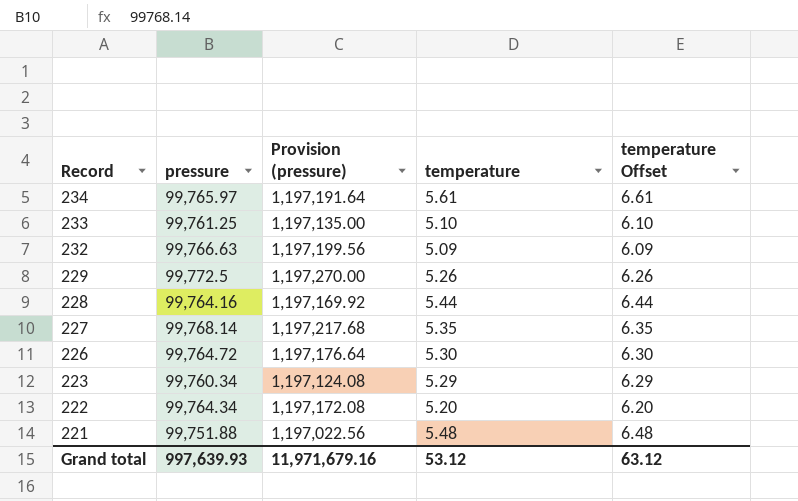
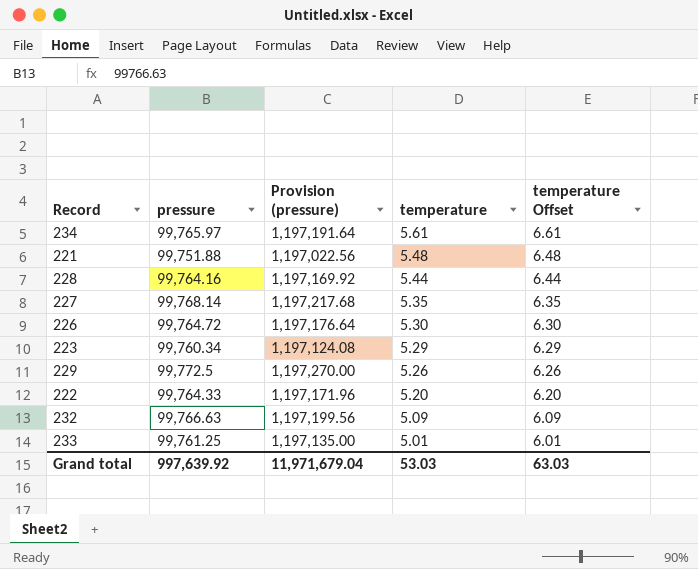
row order: Record descending -> temperature descending
222 | pressure: 99,764.34 -> 99,764.33
222 | Provision (pressure): 1,197,172.08 -> 1,197,171.96
233 | temperature: 5.10 -> 5.01
233 | temperature Offset: 6.10 -> 6.01
Grand total | pressure: 997,639.93 -> 997,639.92
Grand total | Provision (pressure): 11,971,679.16 -> 11,971,679.04
Grand total | temperature: 53.12 -> 53.03
Grand total | temperature Offset: 63.12 -> 63.03

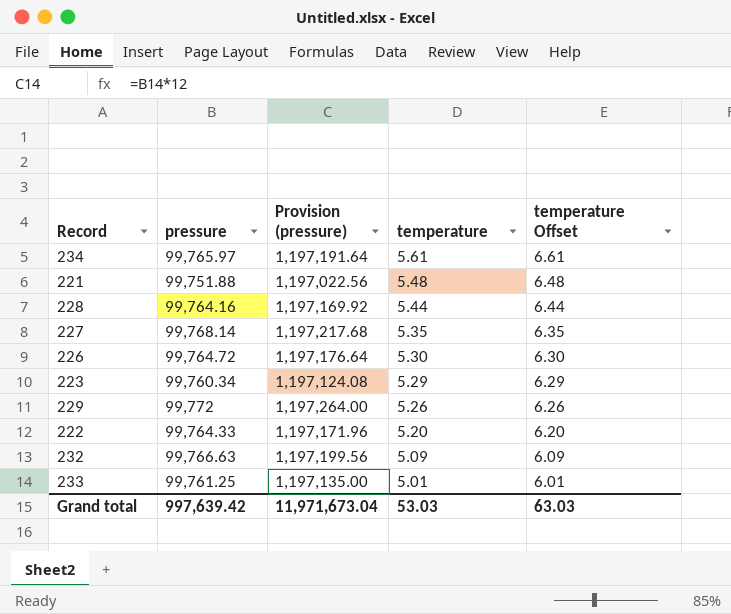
229 | pressure: 99,772.5 -> 99,772
229 | Provision (pressure): 1,197,270.00 -> 1,197,264.00
Grand total | pressure: 997,639.92 -> 997,639.42
Grand total | Provision (pressure): 11,971,679.04 -> 11,971,673.04

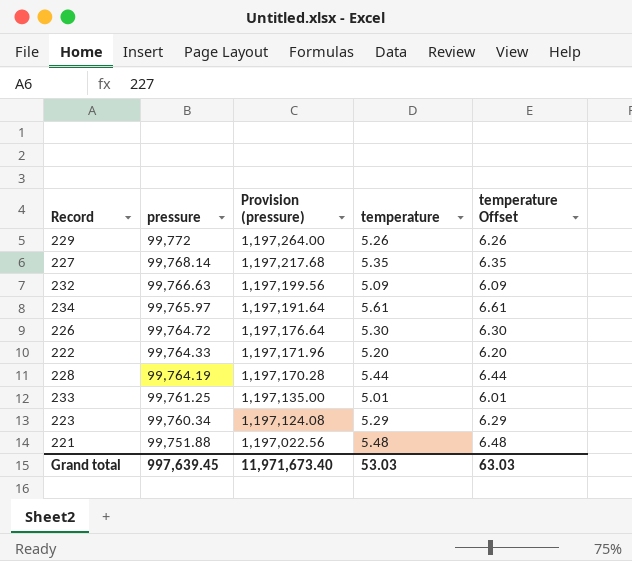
row order: temperature descending -> pressure descending
228 | pressure: 99,764.16 -> 99,764.19
228 | Provision (pressure): 1,197,169.92 -> 1,197,170.28
Grand total | pressure: 997,639.42 -> 997,639.45
Grand total | Provision (pressure): 11,971,673.04 -> 11,971,673.40

